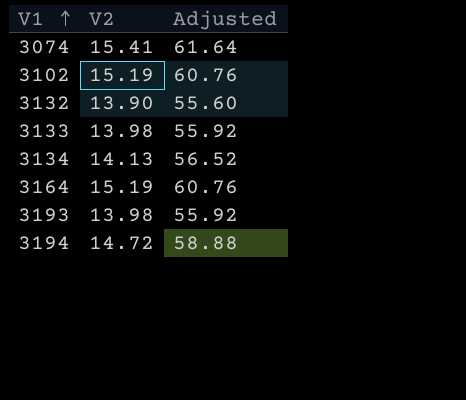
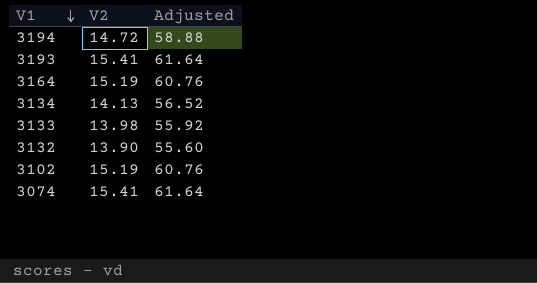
row order: V1 ascending -> V1 descending
3193 | V2: 13.98 -> 15.41
3193 | Adjusted: 55.92 -> 61.64

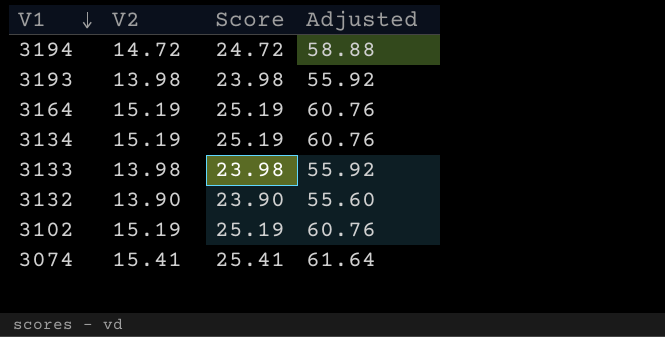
column Score | formula: none -> [V2] + 10
3193 | V2: 15.41 -> 13.98
3193 | Adjusted: 61.64 -> 55.92
3134 | V2: 14.13 -> 15.19
3134 | Adjusted: 56.52 -> 60.76

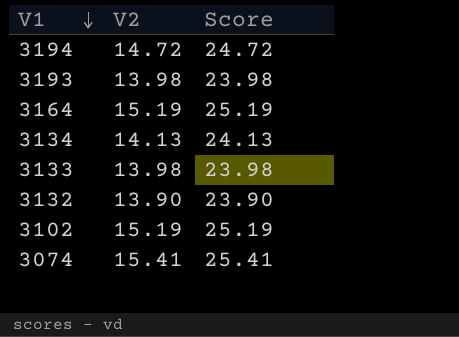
column Adjusted | formula: [V2] * 4 -> none
3134 | V2: 15.19 -> 14.13
3134 | Score: 25.19 -> 24.13

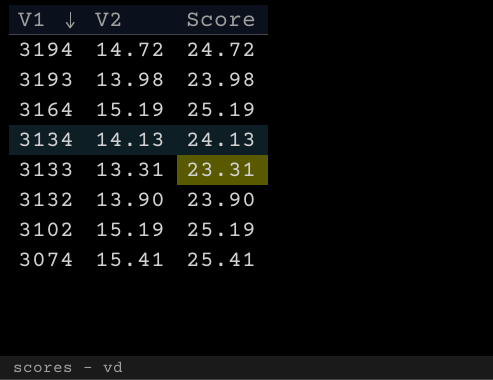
3133 | V2: 13.98 -> 13.31
3133 | Score: 23.98 -> 23.31

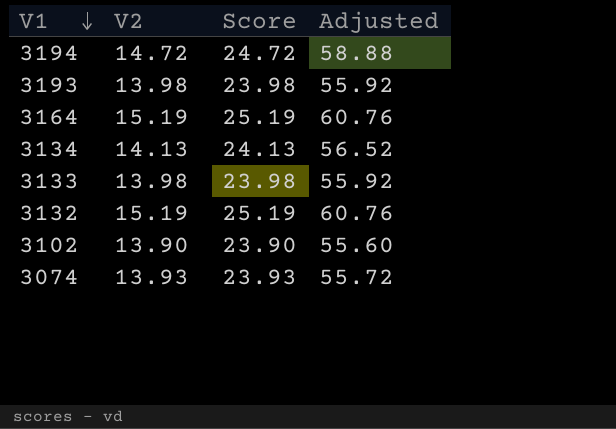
column Adjusted | formula: none -> [V2] * 4
3133 | V2: 13.31 -> 13.98
3133 | Score: 23.31 -> 23.98
3132 | V2: 13.90 -> 15.19
3132 | Score: 23.90 -> 25.19
3102 | V2: 15.19 -> 13.90
3102 | Score: 25.19 -> 23.90
3074 | V2: 15.41 -> 13.93
3074 | Score: 25.41 -> 23.93

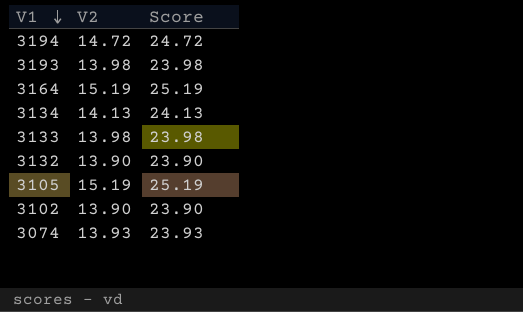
column Adjusted | formula: [V2] * 4 -> none
3132 | V2: 15.19 -> 13.90
3132 | Score: 25.19 -> 23.90
row 3105: none -> 15.19 | 25.19

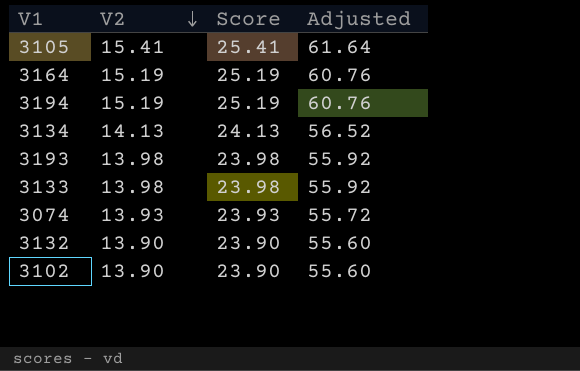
row order: V1 descending -> V2 descending
column Adjusted | formula: none -> [V2] * 4
3105 | V2: 15.19 -> 15.41
3105 | Score: 25.19 -> 25.41
3194 | V2: 14.72 -> 15.19
3194 | Score: 24.72 -> 25.19

